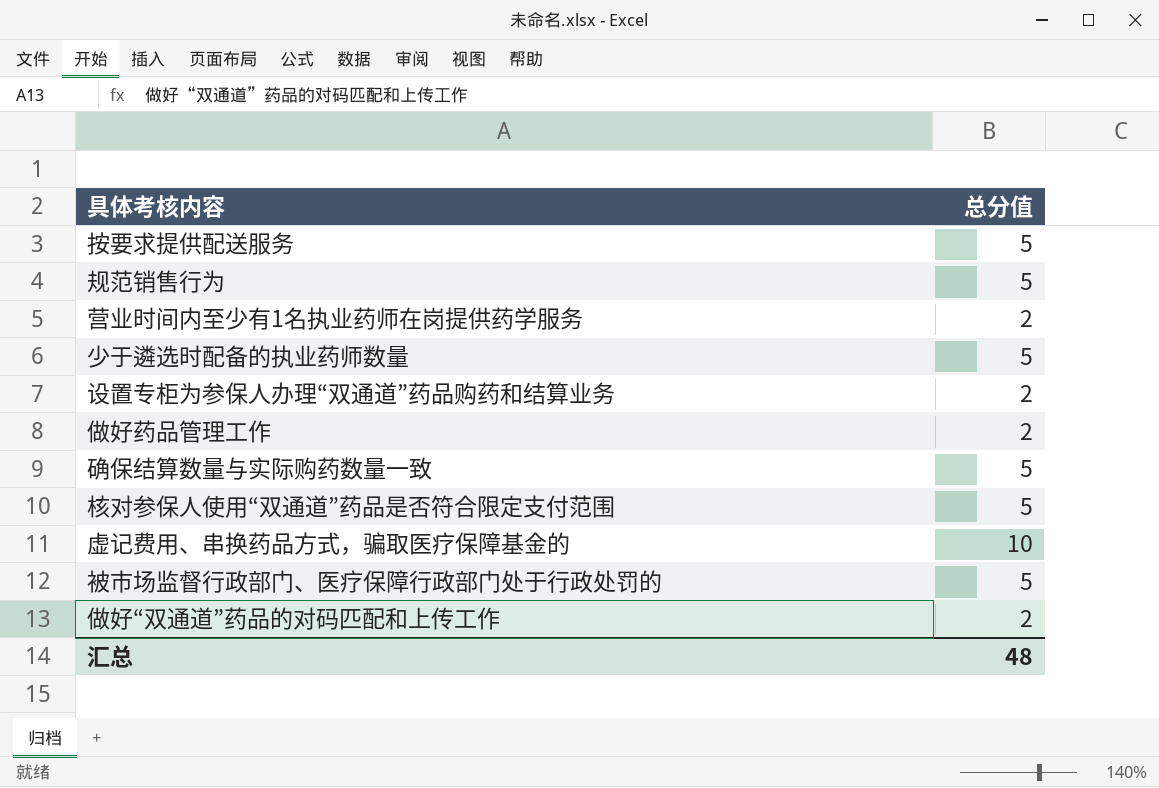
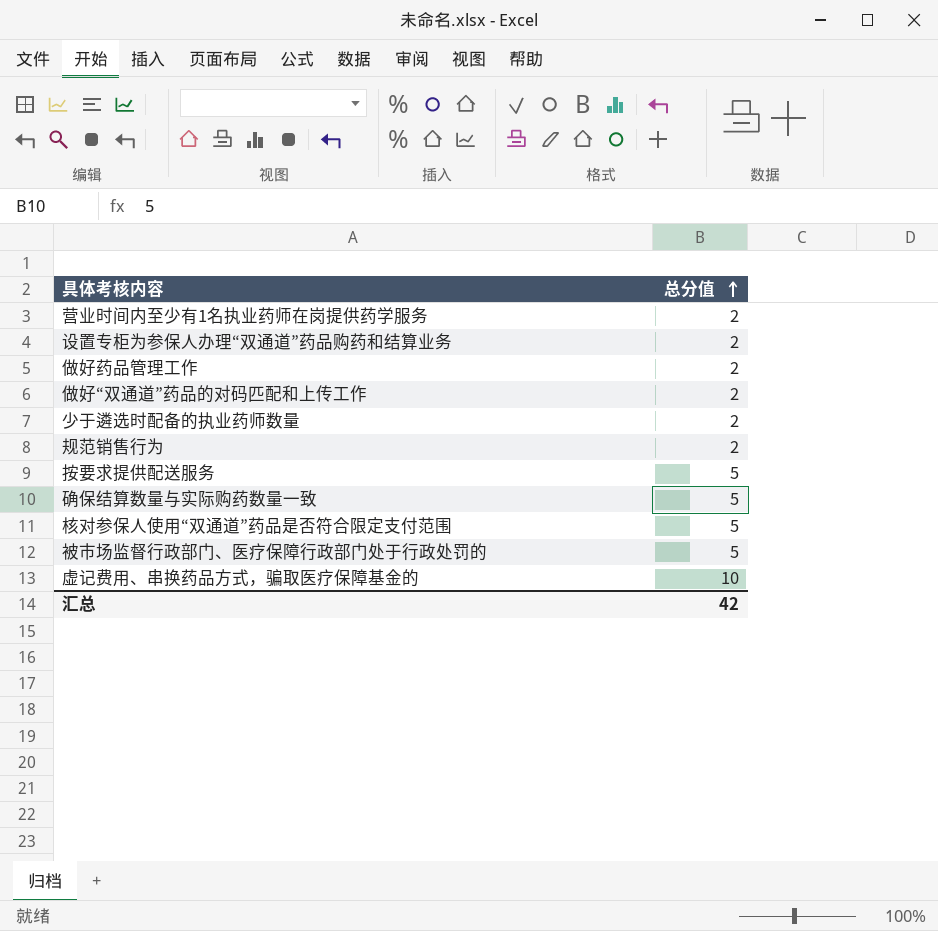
row order: none -> 总分值 ascending
少于遴选时配备的执业药师数量 | 总分值: 5 -> 2
规范销售行为 | 总分值: 5 -> 2
汇总 | 总分值: 48 -> 42

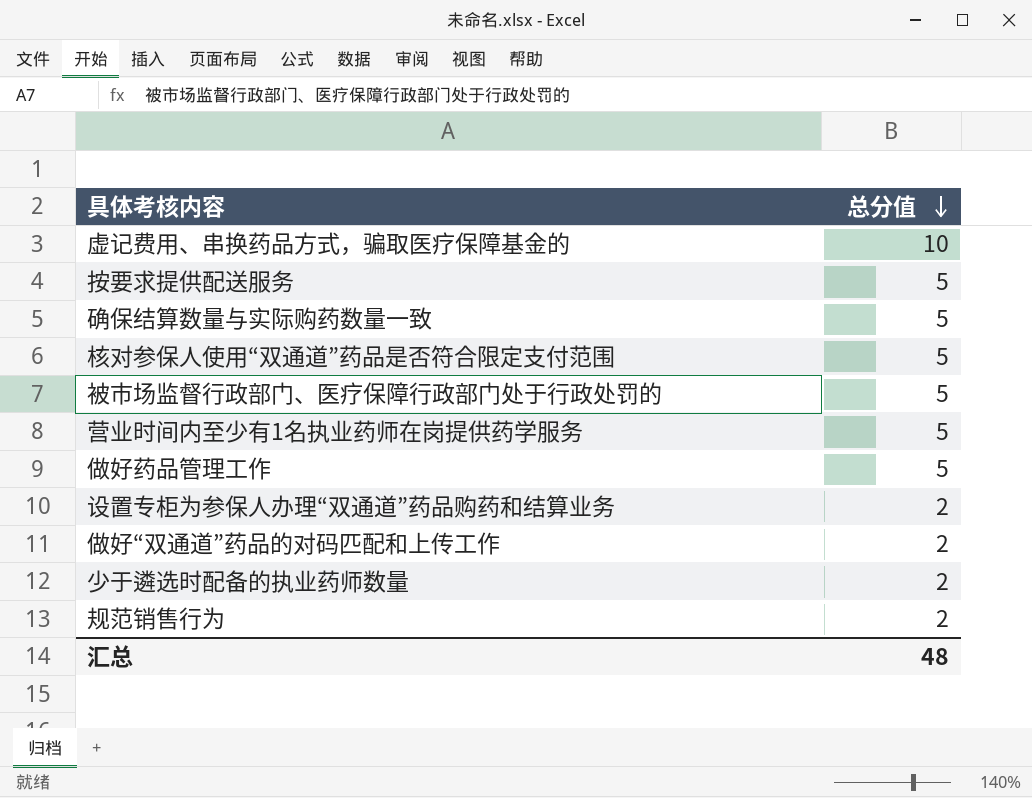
row order: 总分值 ascending -> 总分值 descending
营业时间内至少有1名执业药师在岗提供药学服务 | 总分值: 2 -> 5
做好药品管理工作 | 总分值: 2 -> 5
汇总 | 总分值: 42 -> 48

